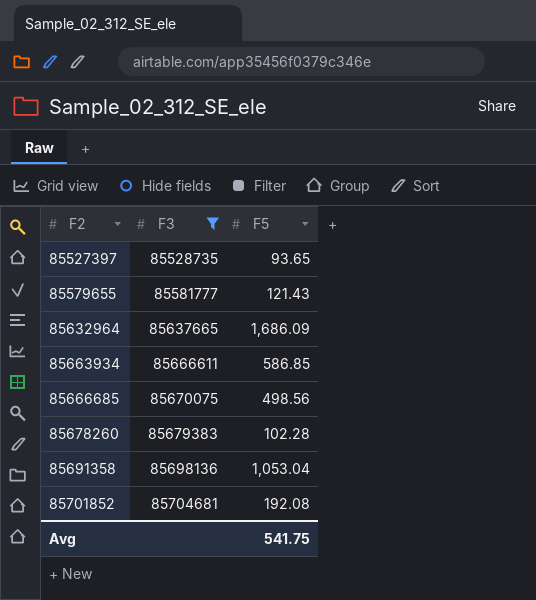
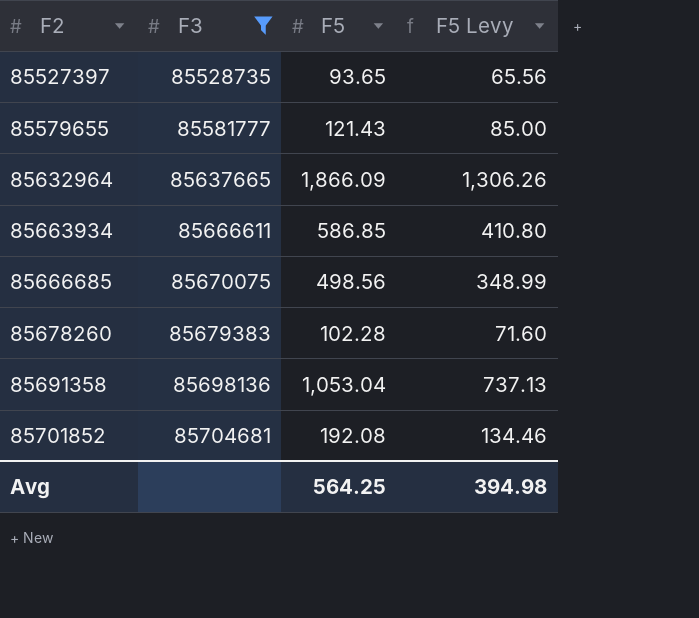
column F5 Levy | formula: none -> [F5] * 0.7
85632964 | F5: 1,686.09 -> 1,866.09
Avg | F5: 541.75 -> 564.25

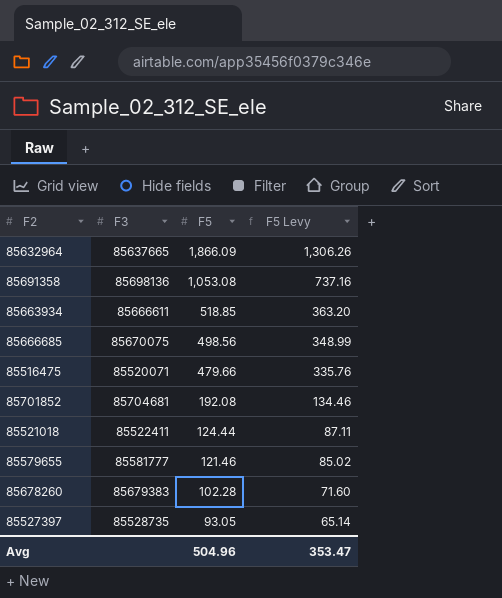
filter: F3 >= 85528735 -> none
row order: F2 ascending -> F5 descending
85691358 | F5: 1,053.04 -> 1,053.08
85691358 | F5 Levy: 737.13 -> 737.16
85663934 | F5: 586.85 -> 518.85
85663934 | F5 Levy: 410.80 -> 363.20
85579655 | F5: 121.43 -> 121.46
85579655 | F5 Levy: 85.00 -> 85.02
85527397 | F5: 93.65 -> 93.05
85527397 | F5 Levy: 65.56 -> 65.14
Avg | F5: 564.25 -> 504.96
Avg | F5 Levy: 394.98 -> 353.47

